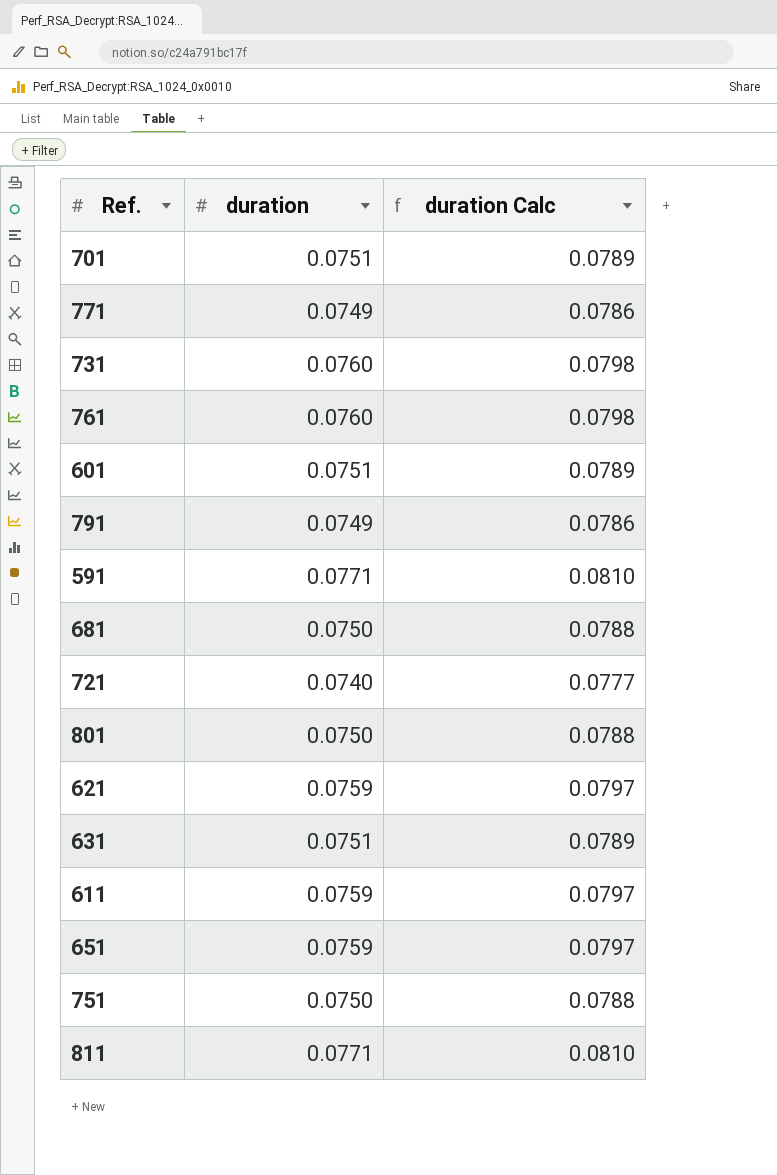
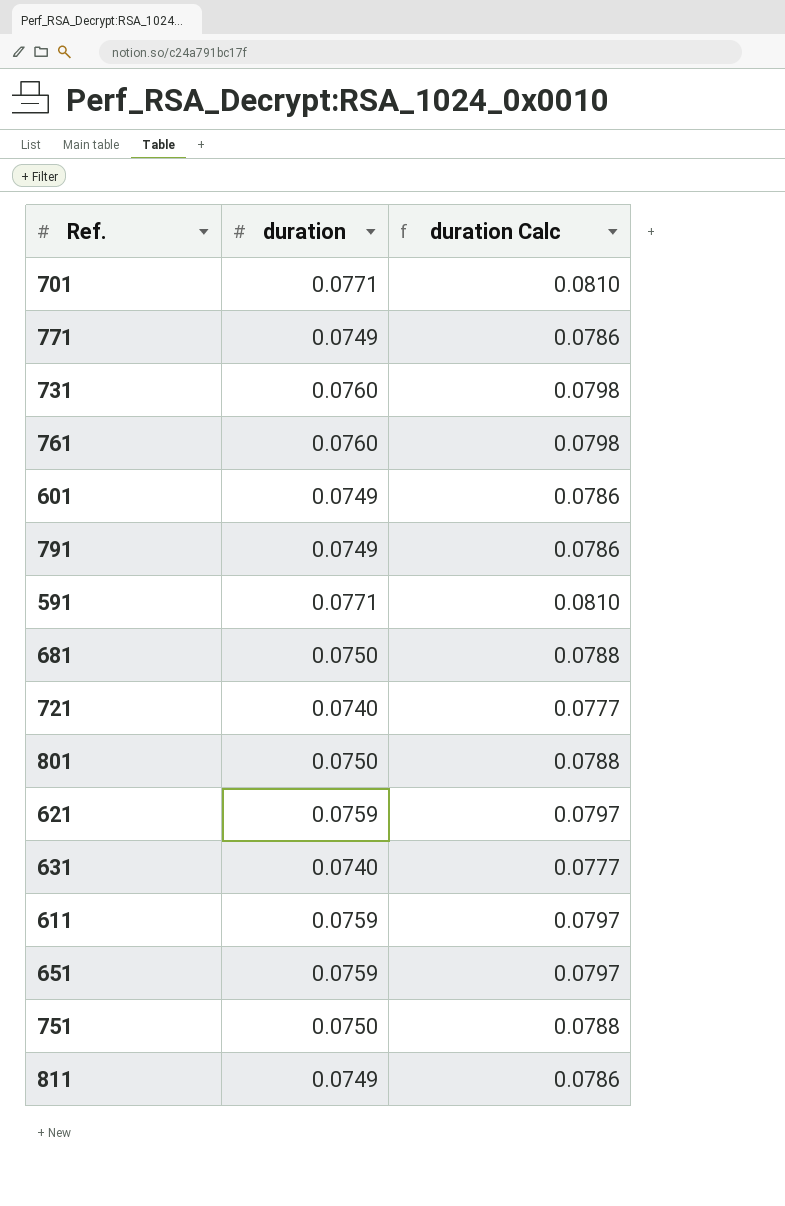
701 | duration: 0.0751 -> 0.0771
701 | duration Calc: 0.0789 -> 0.0810
601 | duration: 0.0751 -> 0.0749
601 | duration Calc: 0.0789 -> 0.0786
631 | duration: 0.0751 -> 0.0740
631 | duration Calc: 0.0789 -> 0.0777
811 | duration: 0.0771 -> 0.0749
811 | duration Calc: 0.0810 -> 0.0786

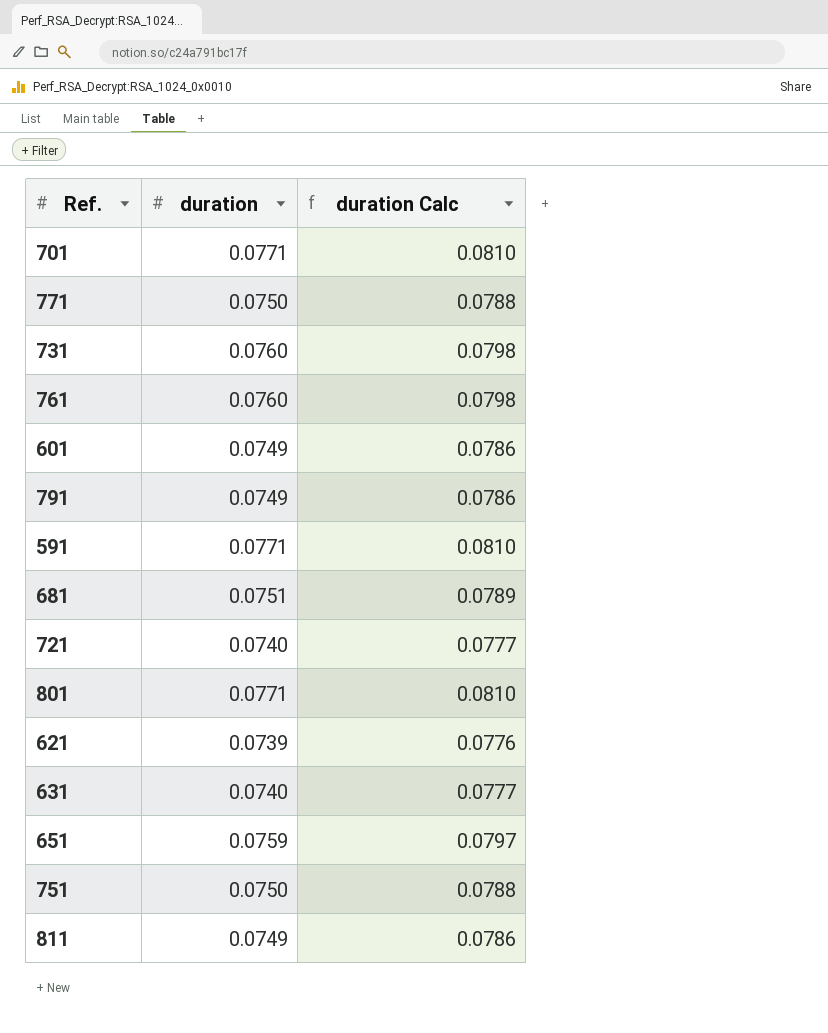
row 611: 0.0759 | 0.0797 -> none
771 | duration: 0.0749 -> 0.0750
771 | duration Calc: 0.0786 -> 0.0788
681 | duration: 0.0750 -> 0.0751
681 | duration Calc: 0.0788 -> 0.0789
801 | duration: 0.0750 -> 0.0771
801 | duration Calc: 0.0788 -> 0.0810
621 | duration: 0.0759 -> 0.0739
621 | duration Calc: 0.0797 -> 0.0776

